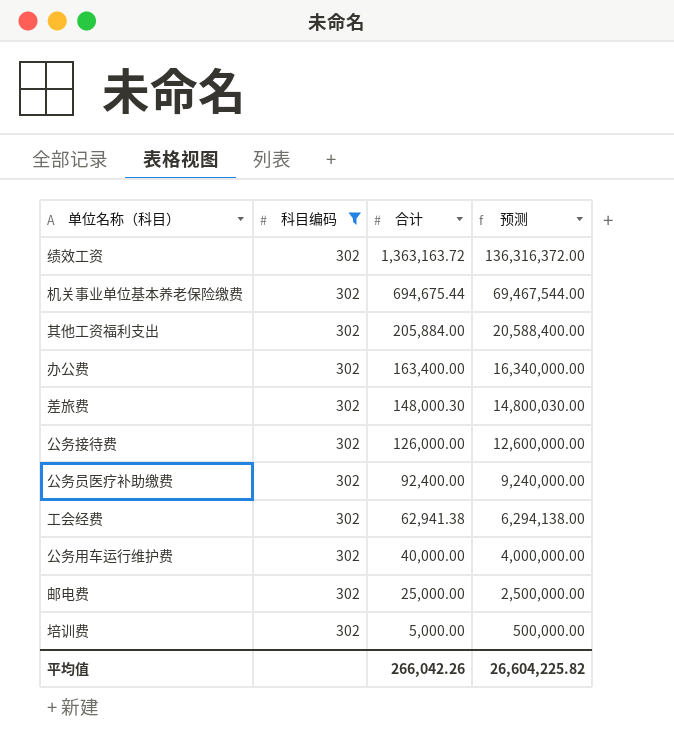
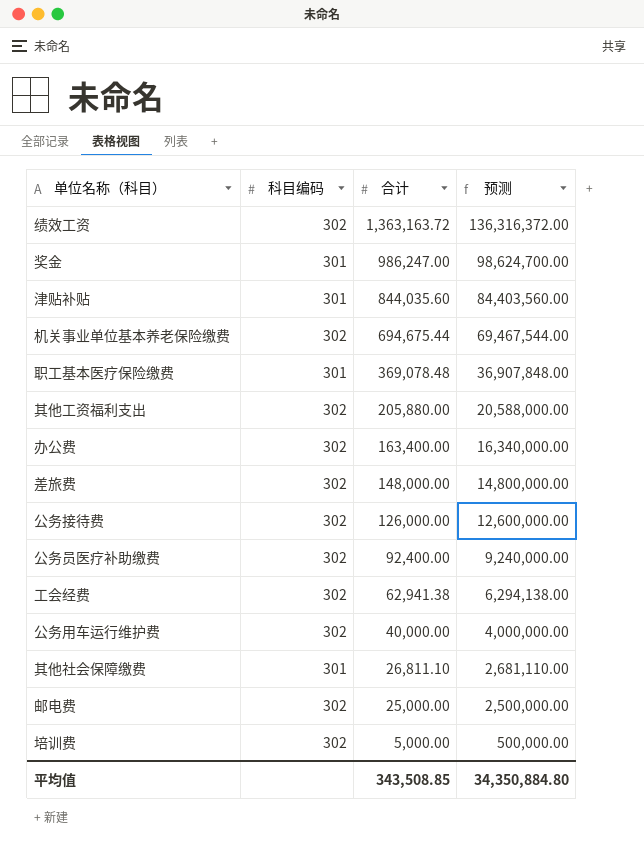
filter: 科目编码 = 302 -> none
其他工资福利支出 | 合计: 205,884.00 -> 205,880.00
其他工资福利支出 | 预测: 20,588,400.00 -> 20,588,000.00
差旅费 | 合计: 148,000.30 -> 148,000.00
差旅费 | 预测: 14,800,030.00 -> 14,800,000.00
平均值 | 合计: 266,042.26 -> 343,508.85
平均值 | 预测: 26,604,225.82 -> 34,350,884.80

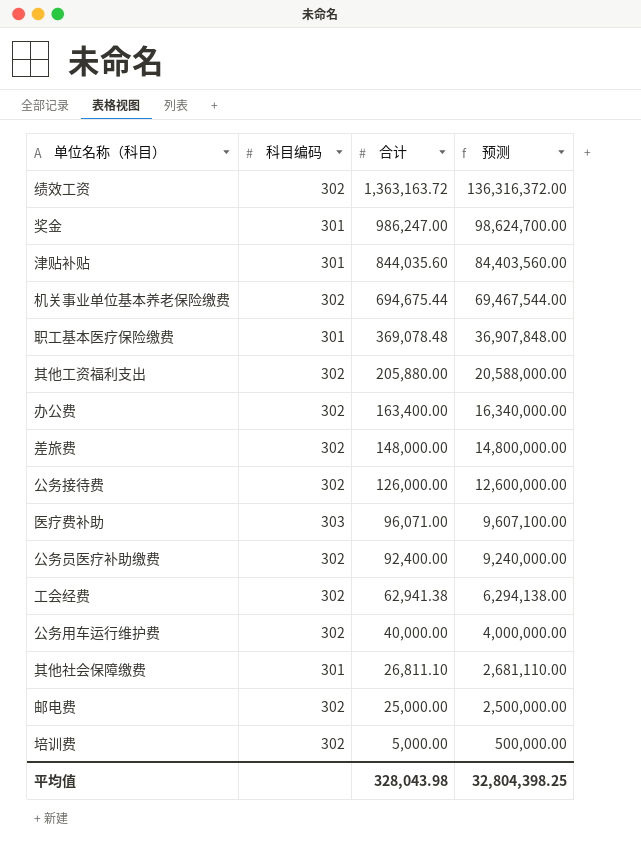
row 医疗费补助: none -> 303 | 96,071.00 | 9,607,100.00
平均值 | 合计: 343,508.85 -> 328,043.98
平均值 | 预测: 34,350,884.80 -> 32,804,398.25

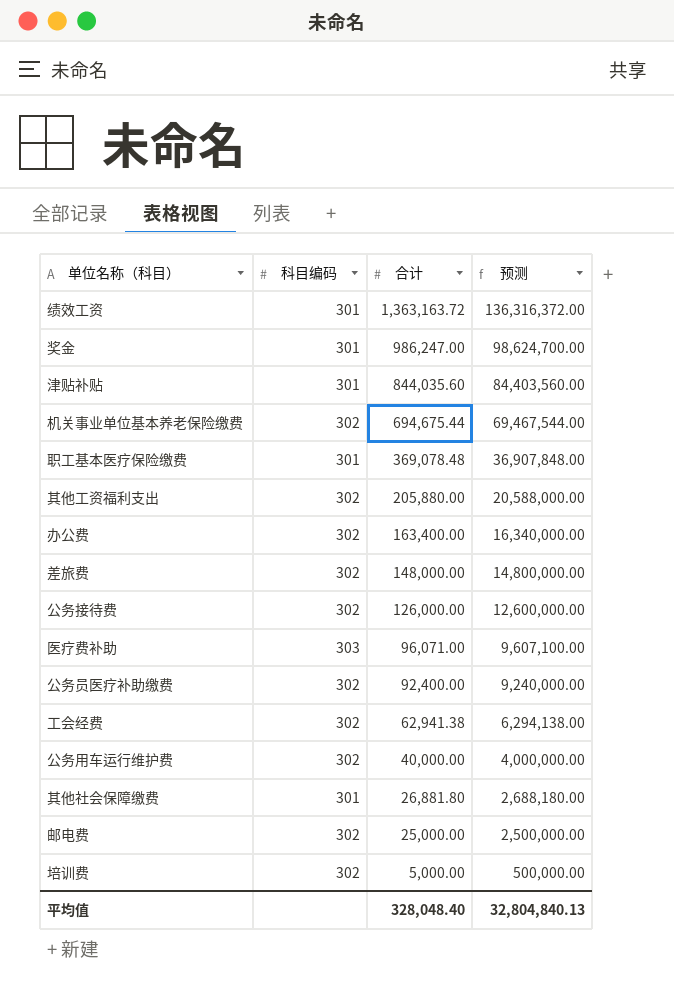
绩效工资 | 科目编码: 302 -> 301
其他社会保障缴费 | 合计: 26,811.10 -> 26,881.80
其他社会保障缴费 | 预测: 2,681,110.00 -> 2,688,180.00
平均值 | 合计: 328,043.98 -> 328,048.40
平均值 | 预测: 32,804,398.25 -> 32,804,840.13

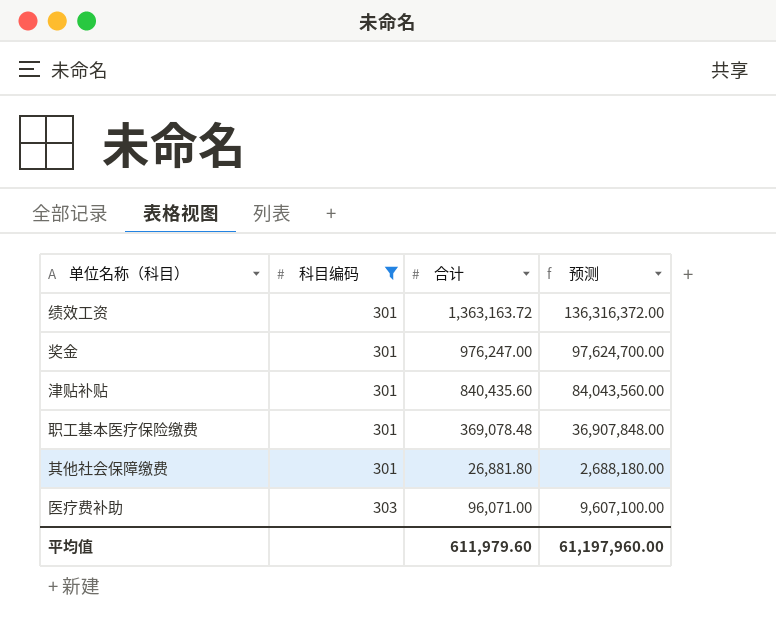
filter: none -> 科目编码 != 302
row order: 合计 descending -> 科目编码 ascending
奖金 | 合计: 986,247.00 -> 976,247.00
奖金 | 预测: 98,624,700.00 -> 97,624,700.00
津贴补贴 | 合计: 844,035.60 -> 840,435.60
津贴补贴 | 预测: 84,403,560.00 -> 84,043,560.00
平均值 | 合计: 328,048.40 -> 611,979.60
平均值 | 预测: 32,804,840.13 -> 61,197,960.00

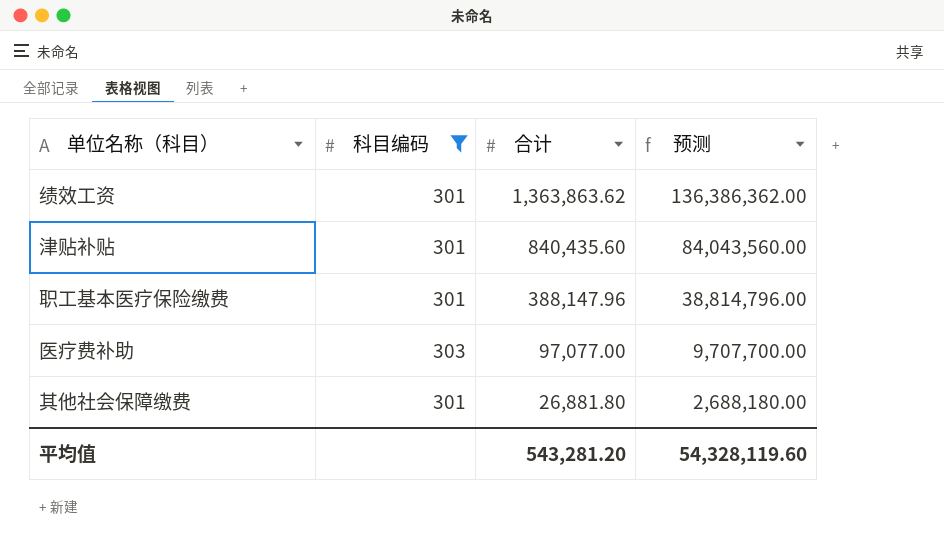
row order: 科目编码 ascending -> 合计 descending
row 奖金: 301 | 976,247.00 | 97,624,700.00 -> none
绩效工资 | 合计: 1,363,163.72 -> 1,363,863.62
绩效工资 | 预测: 136,316,372.00 -> 136,386,362.00
职工基本医疗保险缴费 | 合计: 369,078.48 -> 388,147.96
职工基本医疗保险缴费 | 预测: 36,907,848.00 -> 38,814,796.00
医疗费补助 | 合计: 96,071.00 -> 97,077.00
医疗费补助 | 预测: 9,607,100.00 -> 9,707,700.00
平均值 | 合计: 611,979.60 -> 543,281.20
平均值 | 预测: 61,197,960.00 -> 54,328,119.60

